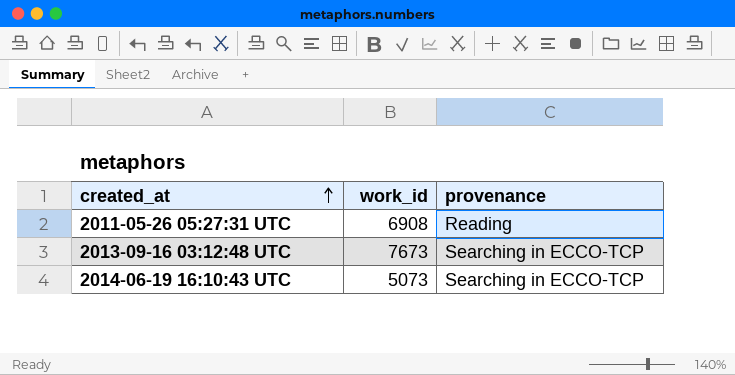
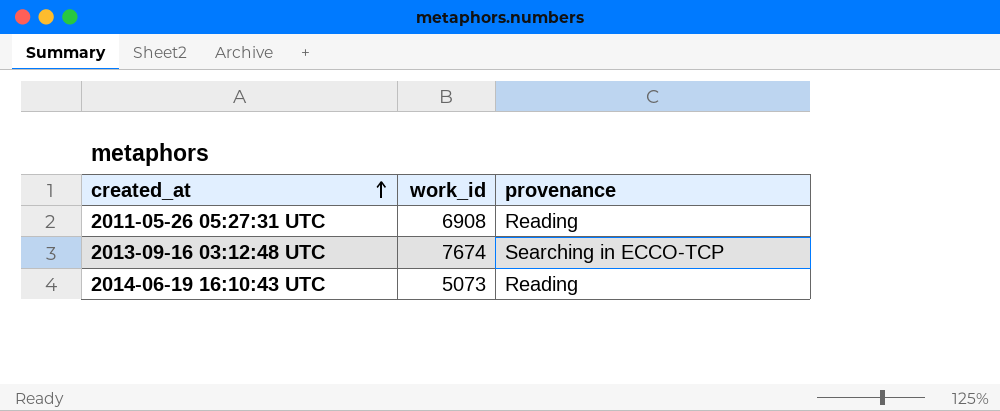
2013-09-16 03:12:48 UTC | work_id: 7673 -> 7674
2014-06-19 16:10:43 UTC | provenance: Searching in ECCO-TCP -> Reading

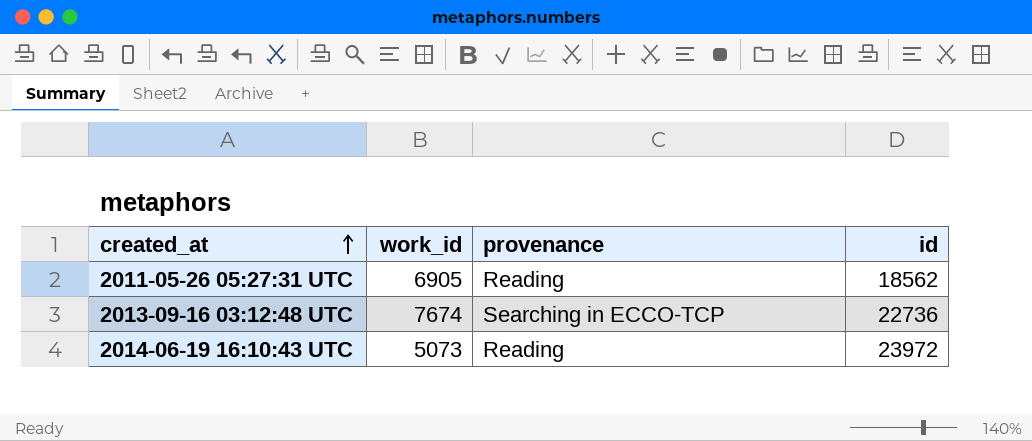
column id | position: none -> 4
2011-05-26 05:27:31 UTC | work_id: 6908 -> 6905

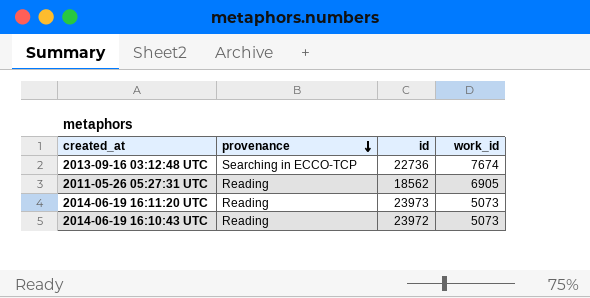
row order: created_at ascending -> provenance descending
column work_id | position: 2 -> 4
row 2014-06-19 16:11:20 UTC: none -> Reading | 23973 | 5073

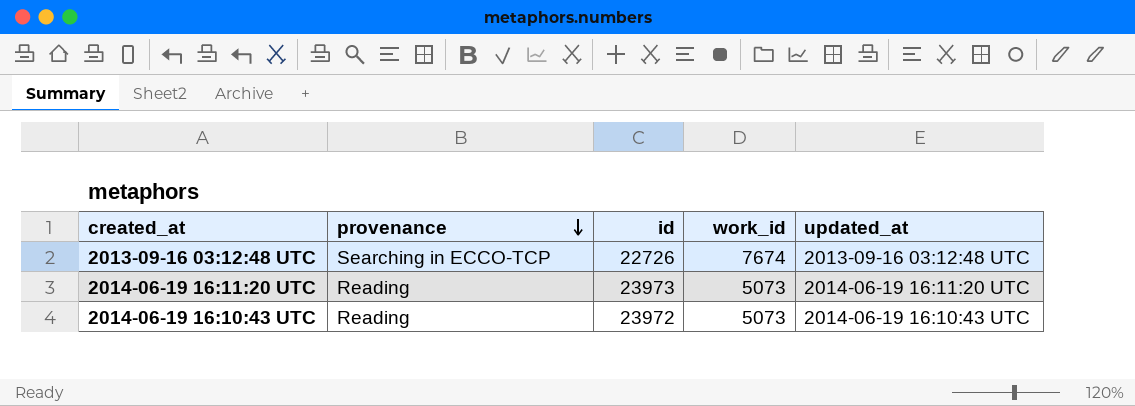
column updated_at | position: none -> 5
row 2011-05-26 05:27:31 UTC: Reading | 18562 | 6905 -> none
2013-09-16 03:12:48 UTC | id: 22736 -> 22726

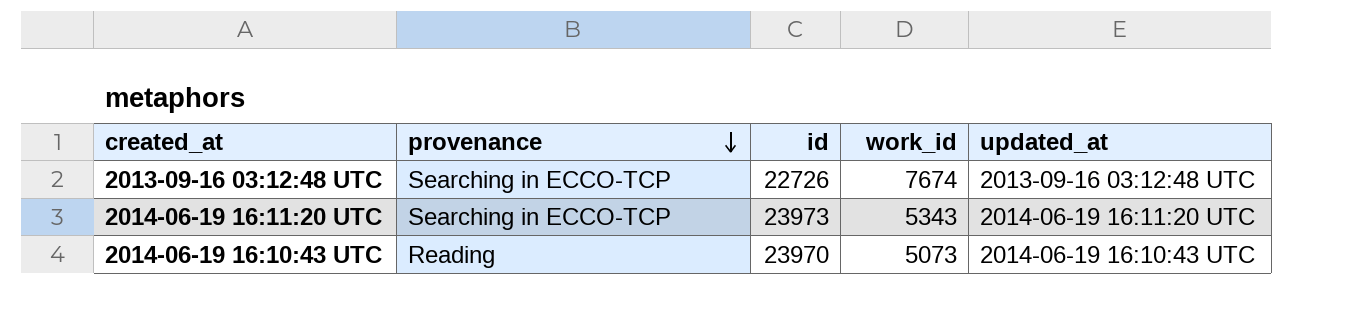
2014-06-19 16:11:20 UTC | provenance: Reading -> Searching in ECCO-TCP
2014-06-19 16:11:20 UTC | work_id: 5073 -> 5343
2014-06-19 16:10:43 UTC | id: 23972 -> 23970

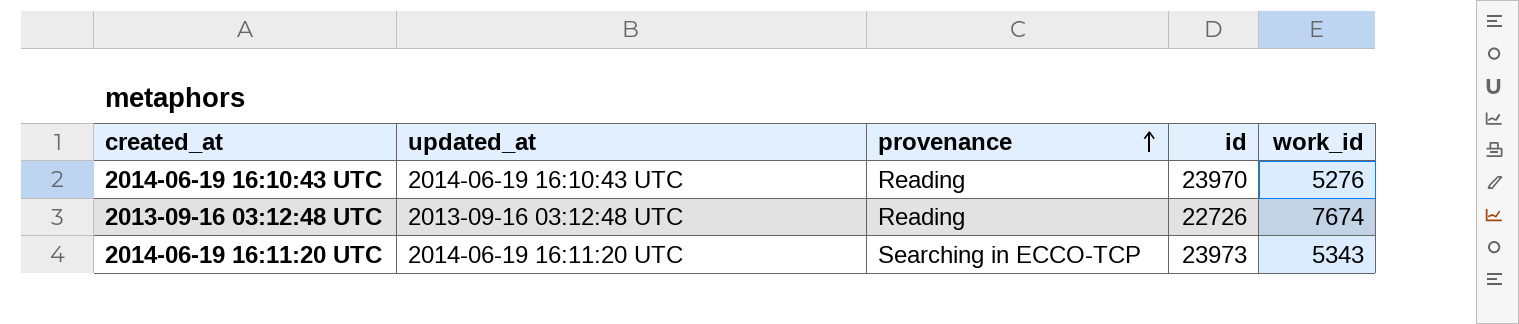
row order: provenance descending -> provenance ascending
column updated_at | position: 5 -> 2
2014-06-19 16:10:43 UTC | work_id: 5073 -> 5276
2013-09-16 03:12:48 UTC | provenance: Searching in ECCO-TCP -> Reading

